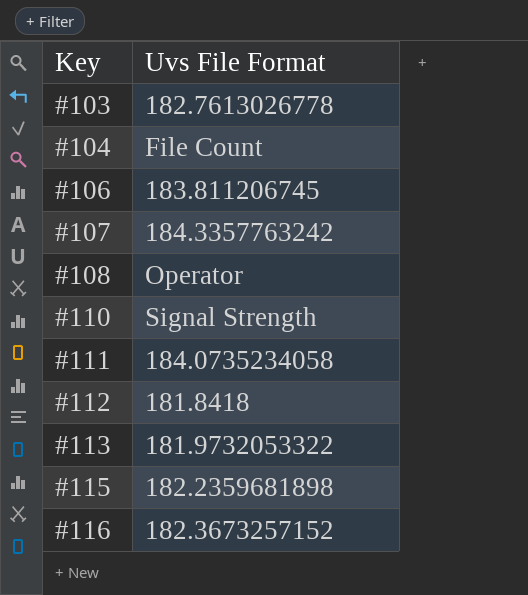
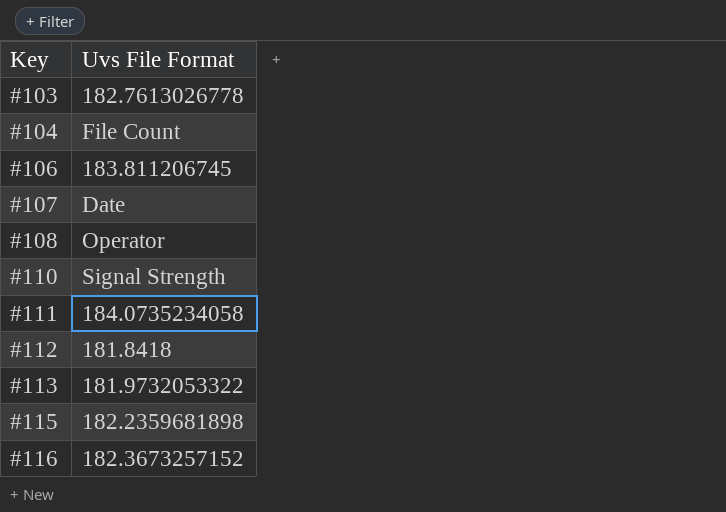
#107 | Uvs File Format: 184.3357763242 -> Date

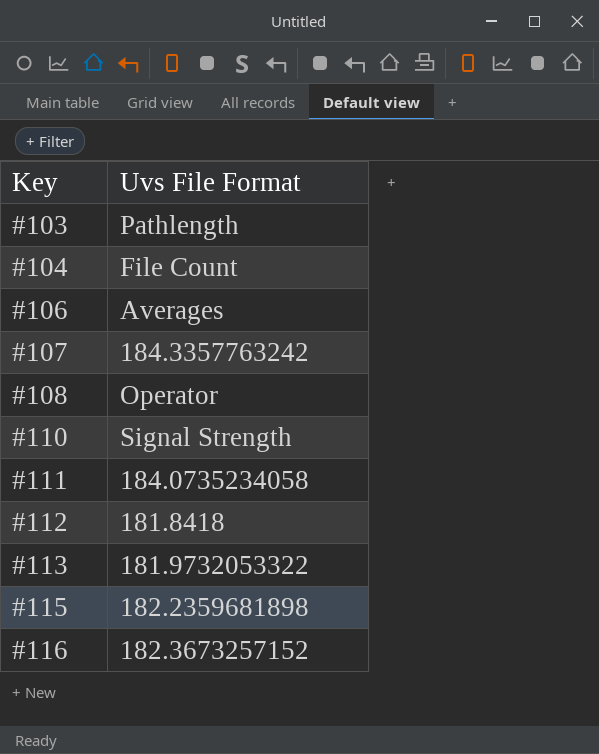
#103 | Uvs File Format: 182.7613026778 -> Pathlength
#106 | Uvs File Format: 183.811206745 -> Averages
#107 | Uvs File Format: Date -> 184.3357763242

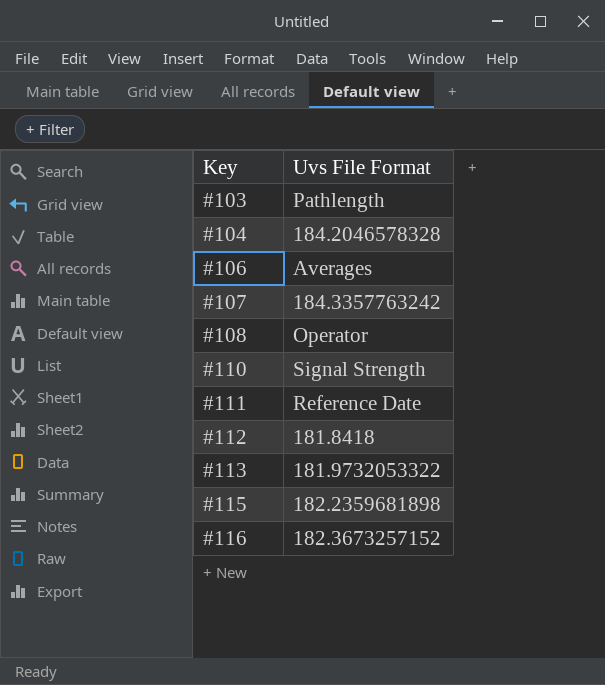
#104 | Uvs File Format: File Count -> 184.2046578328
#111 | Uvs File Format: 184.0735234058 -> Reference Date

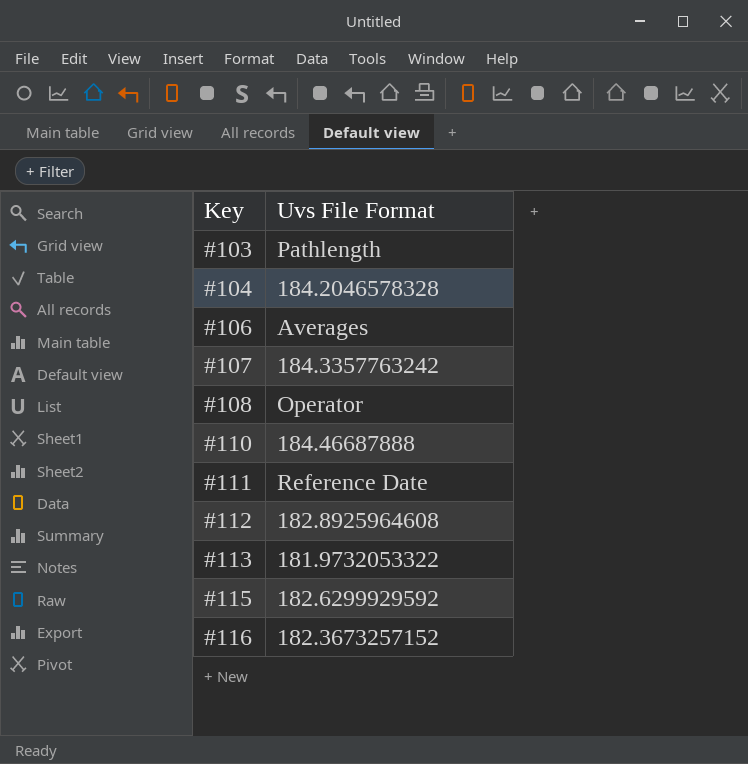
#110 | Uvs File Format: Signal Strength -> 184.46687888
#112 | Uvs File Format: 181.8418 -> 182.8925964608
#115 | Uvs File Format: 182.2359681898 -> 182.6299929592

